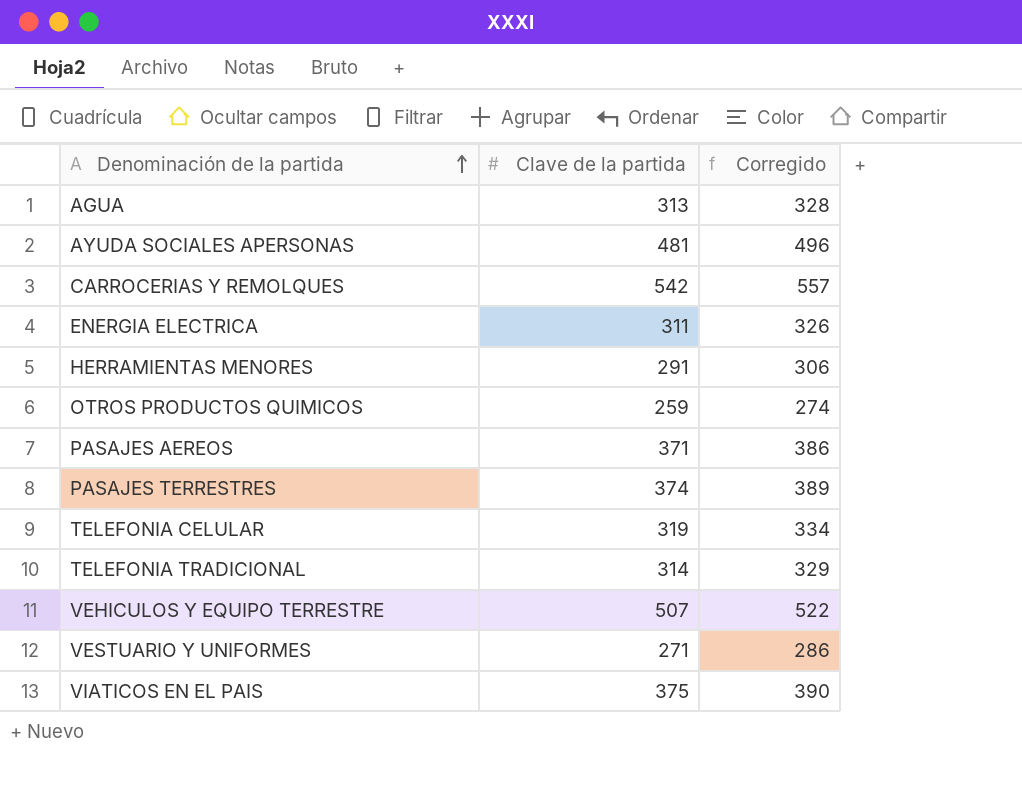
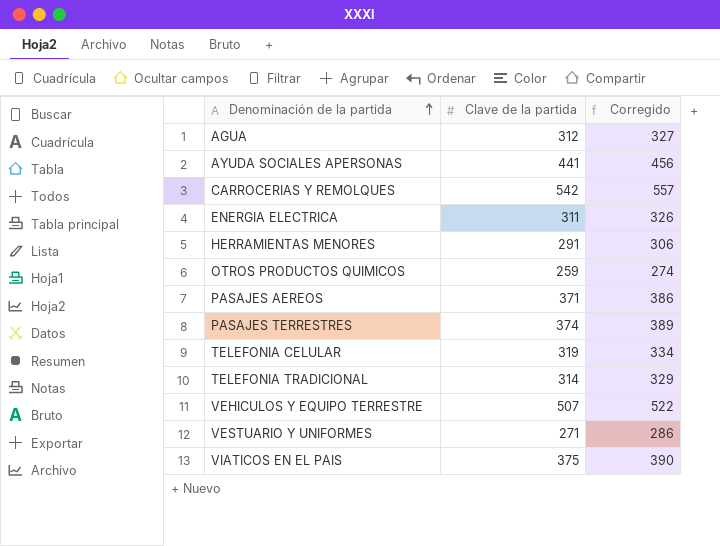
AGUA | Clave de la partida: 313 -> 312
AGUA | Corregido: 328 -> 327
AYUDA SOCIALES APERSONAS | Clave de la partida: 481 -> 441
AYUDA SOCIALES APERSONAS | Corregido: 496 -> 456

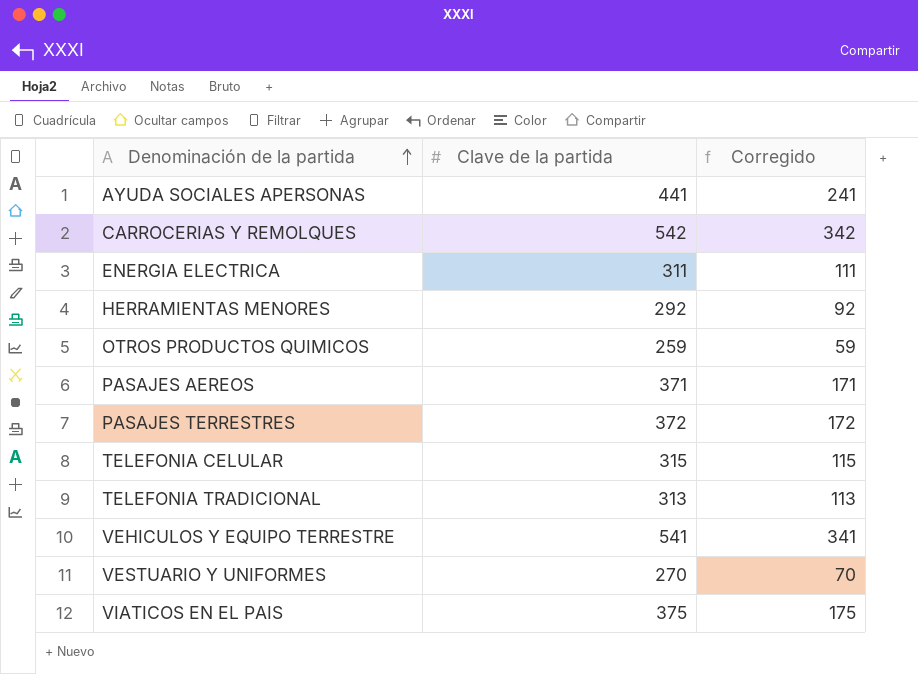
column Corregido | formula: [Clave de la partida] + 15 -> [Clave de la partida] - 200
row AGUA: 312 | 327 -> none
HERRAMIENTAS MENORES | Clave de la partida: 291 -> 292
PASAJES TERRESTRES | Clave de la partida: 374 -> 372
TELEFONIA CELULAR | Clave de la partida: 319 -> 315
TELEFONIA TRADICIONAL | Clave de la partida: 314 -> 313
VEHICULOS Y EQUIPO TERRESTRE | Clave de la partida: 507 -> 541
VESTUARIO Y UNIFORMES | Clave de la partida: 271 -> 270

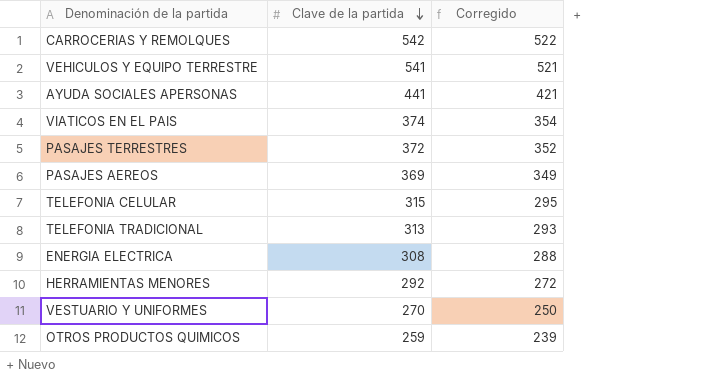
row order: Denominación de la partida ascending -> Clave de la partida descending
column Corregido | formula: [Clave de la partida] - 200 -> [Clave de la partida] - 20
VIATICOS EN EL PAIS | Clave de la partida: 375 -> 374
PASAJES AEREOS | Clave de la partida: 371 -> 369
ENERGIA ELECTRICA | Clave de la partida: 311 -> 308

